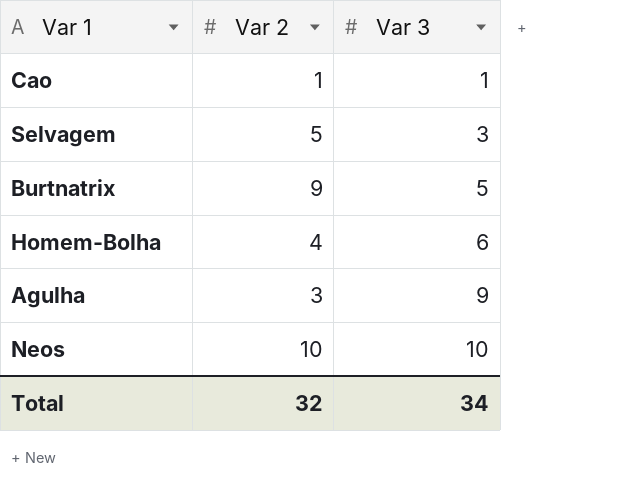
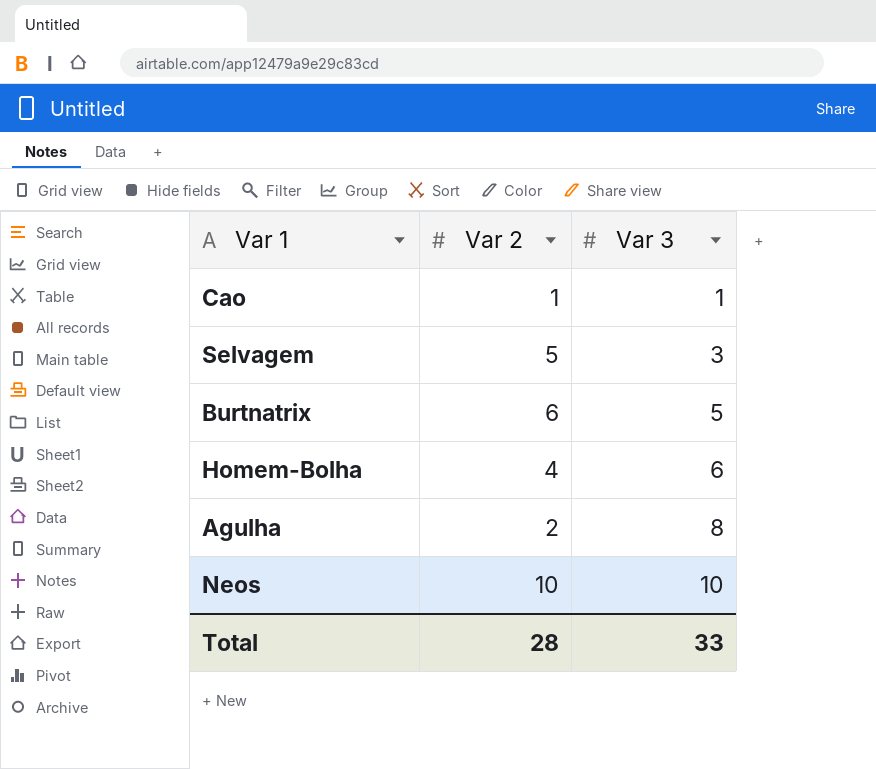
Burtnatrix | Var 2: 9 -> 6
Agulha | Var 2: 3 -> 2
Agulha | Var 3: 9 -> 8
Total | Var 2: 32 -> 28
Total | Var 3: 34 -> 33

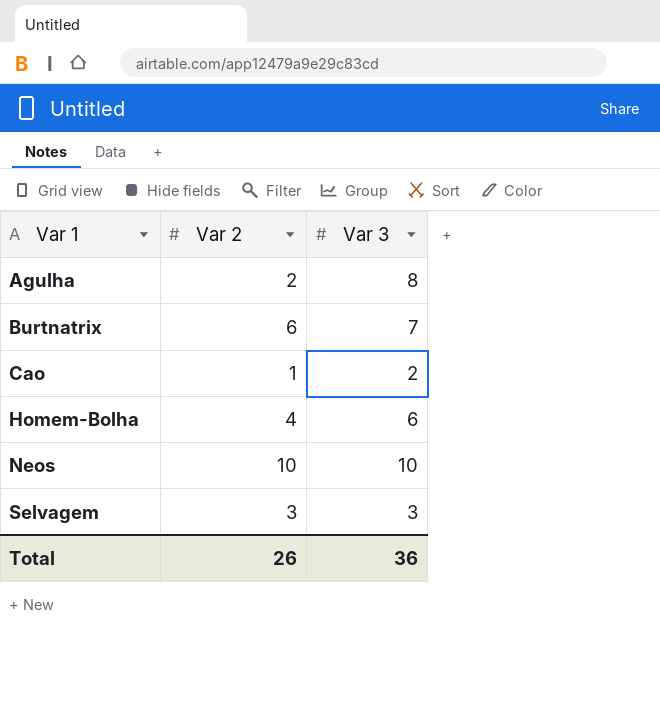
row order: Var 3 ascending -> Var 1 ascending
Burtnatrix | Var 3: 5 -> 7
Cao | Var 3: 1 -> 2
Selvagem | Var 2: 5 -> 3
Total | Var 2: 28 -> 26
Total | Var 3: 33 -> 36

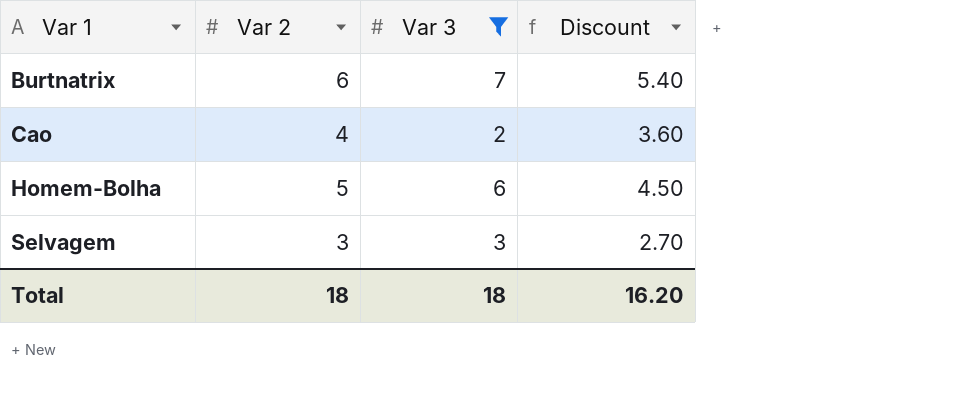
filter: none -> Var 3 <= 7
column Discount | formula: none -> [Var 2] * 0.9
Cao | Var 2: 1 -> 4
Homem-Bolha | Var 2: 4 -> 5
Total | Var 2: 26 -> 18
Total | Var 3: 36 -> 18

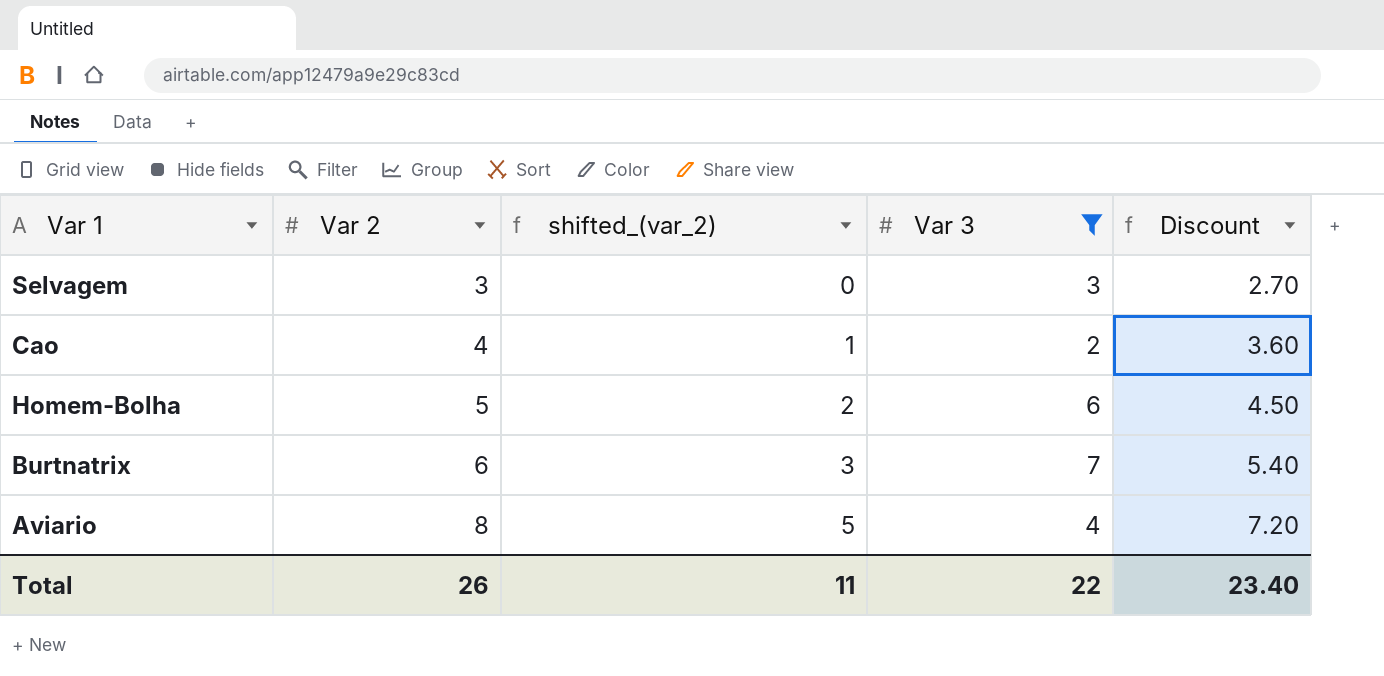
row order: Var 1 ascending -> Var 2 ascending
column shifted_(var_2) | formula: none -> [Var 2] - 3
row Aviario: none -> 8 | 5 | 4 | 7.20
Total | Var 2: 18 -> 26
Total | Var 3: 18 -> 22
Total | Discount: 16.20 -> 23.40

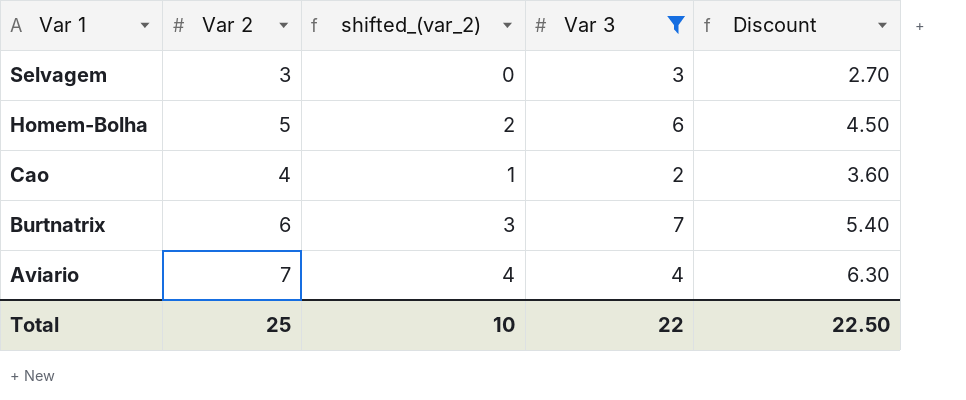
row order: Var 2 ascending -> Var 1 descending
Aviario | Var 2: 8 -> 7
Aviario | shifted_(var_2): 5 -> 4
Aviario | Discount: 7.20 -> 6.30
Total | Var 2: 26 -> 25
Total | shifted_(var_2): 11 -> 10
Total | Discount: 23.40 -> 22.50

